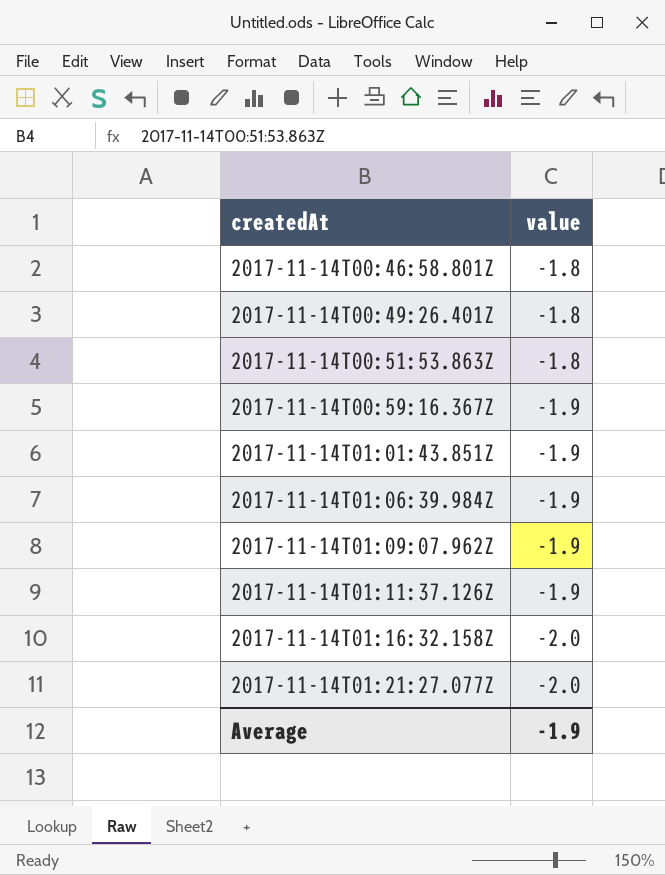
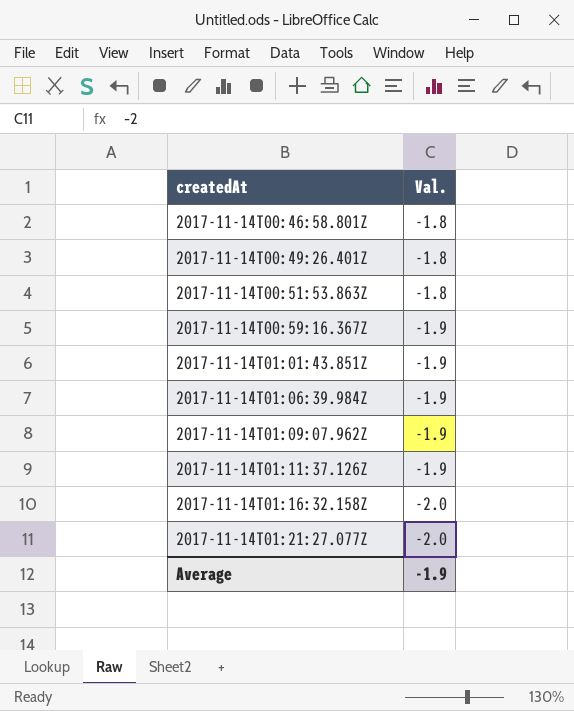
column name: value -> Val.

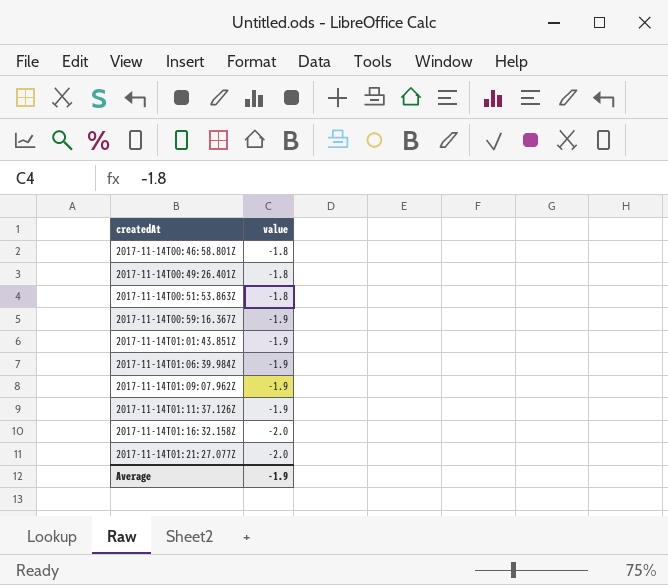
column name: Val. -> value

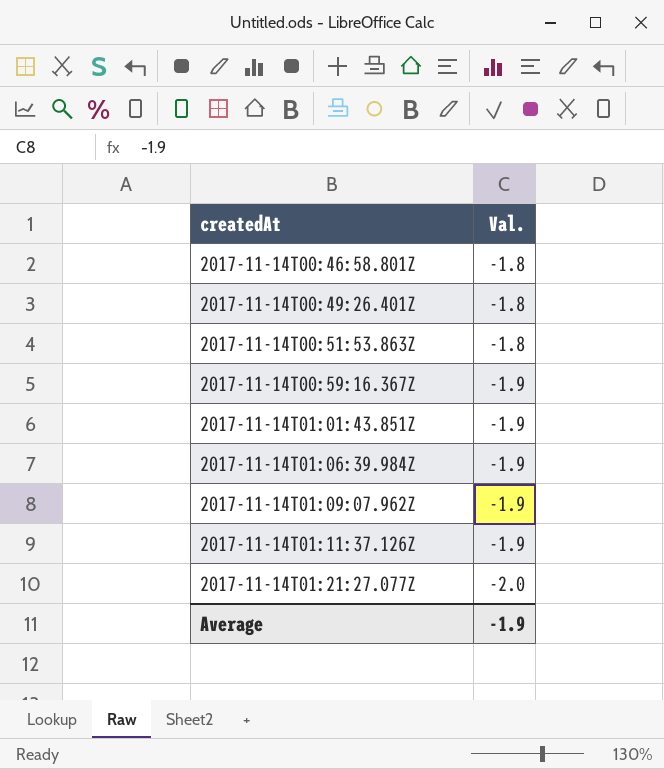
column name: value -> Val.
row 2017-11-14T01:16:32.158Z: -2.0 -> none

